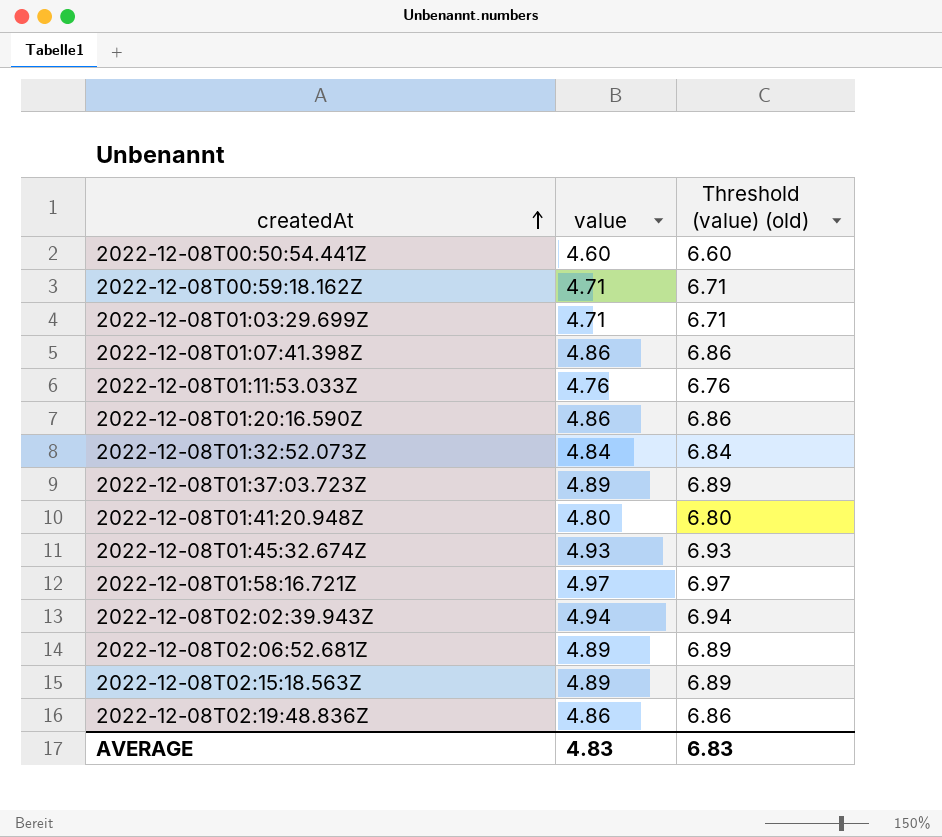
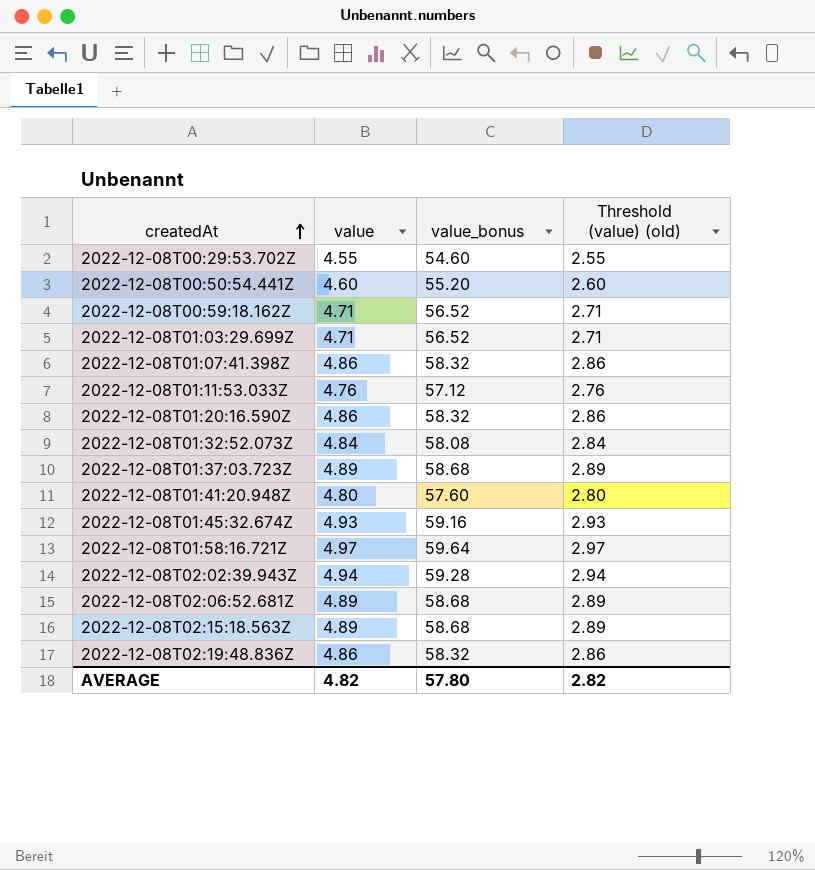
column value_bonus | formula: none -> [value] * 12
column Threshold (value) (old) | formula: [value] + 2 -> [value] - 2
row 2022-12-08T00:29:53.702Z: none -> 4.55 | 54.60 | 2.55
AVERAGE | value: 4.83 -> 4.82
AVERAGE | Threshold (value) (old): 6.83 -> 2.82

